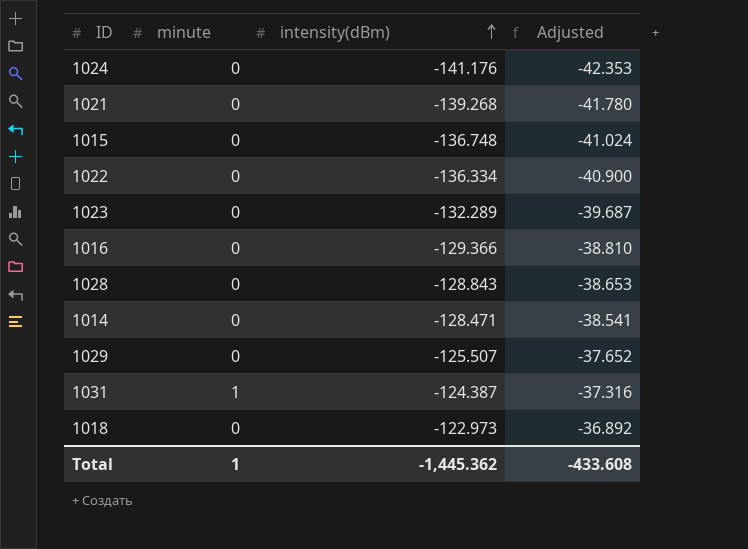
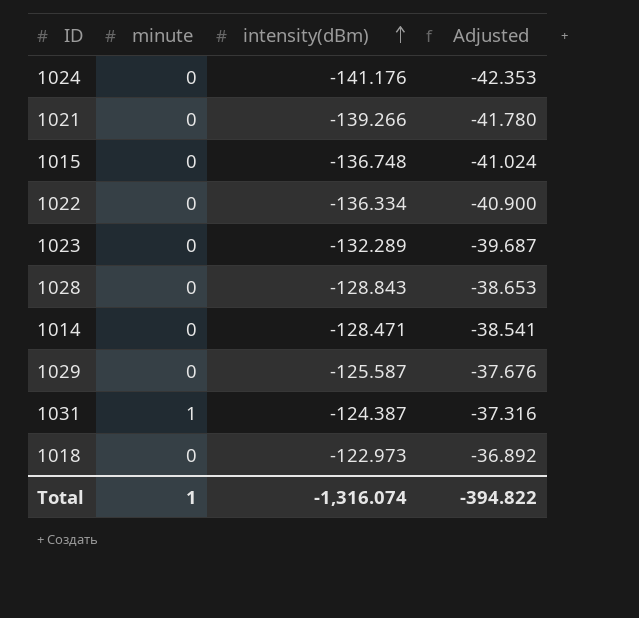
row 1016: 0 | -129.366 | -38.810 -> none
1021 | intensity(dBm): -139.268 -> -139.266
1029 | intensity(dBm): -125.507 -> -125.587
1029 | Adjusted: -37.652 -> -37.676
Total | intensity(dBm): -1,445.362 -> -1,316.074
Total | Adjusted: -433.608 -> -394.822

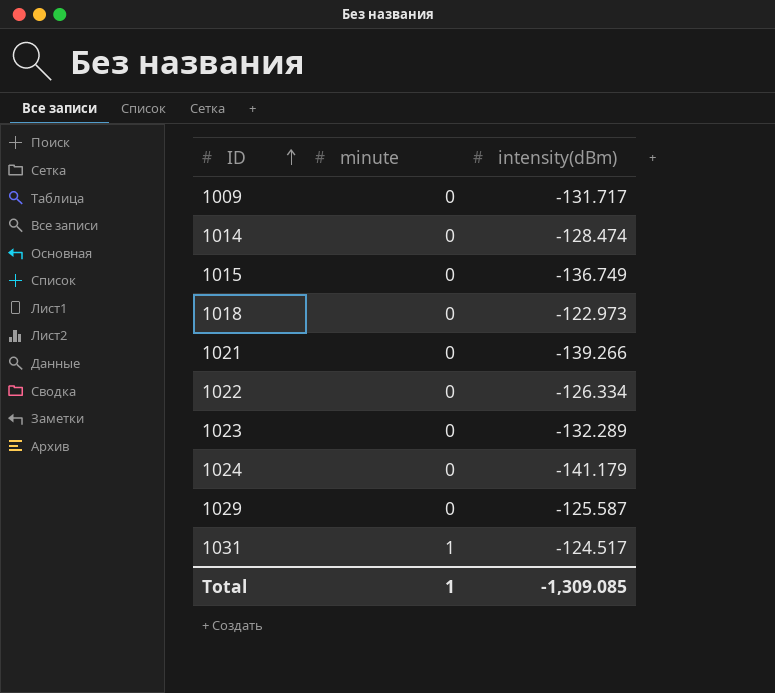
row order: intensity(dBm) ascending -> ID ascending
column Adjusted | formula: [intensity(dBm)] * 0.3 -> none
row 1028: 0 | -128.843 | -38.653 -> none
row 1009: none -> 0 | -131.717
1014 | intensity(dBm): -128.471 -> -128.474
1015 | intensity(dBm): -136.748 -> -136.749
1022 | intensity(dBm): -136.334 -> -126.334
1024 | intensity(dBm): -141.176 -> -141.179
1031 | intensity(dBm): -124.387 -> -124.517
Total | intensity(dBm): -1,316.074 -> -1,309.085

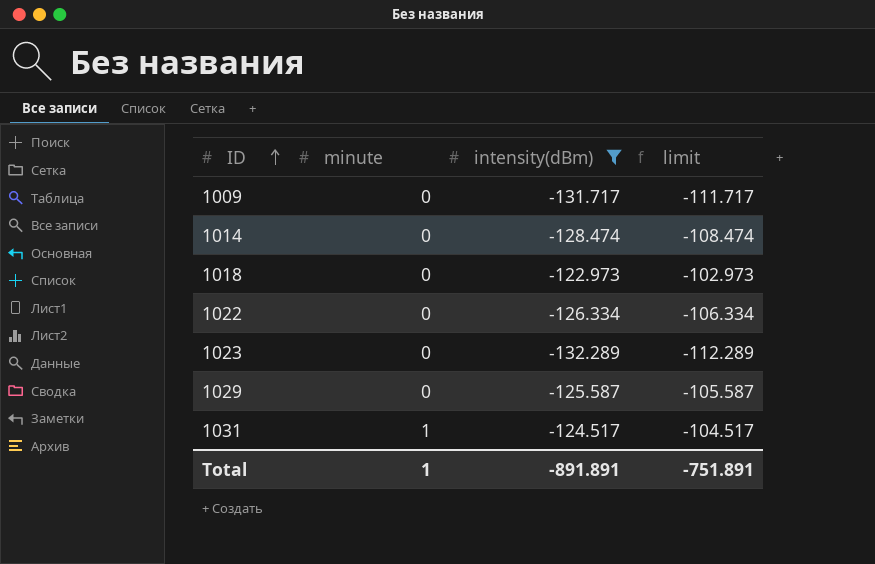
filter: none -> intensity(dBm) >= -132.289
column limit | formula: none -> [intensity(dBm)] + 20
Total | intensity(dBm): -1,309.085 -> -891.891

